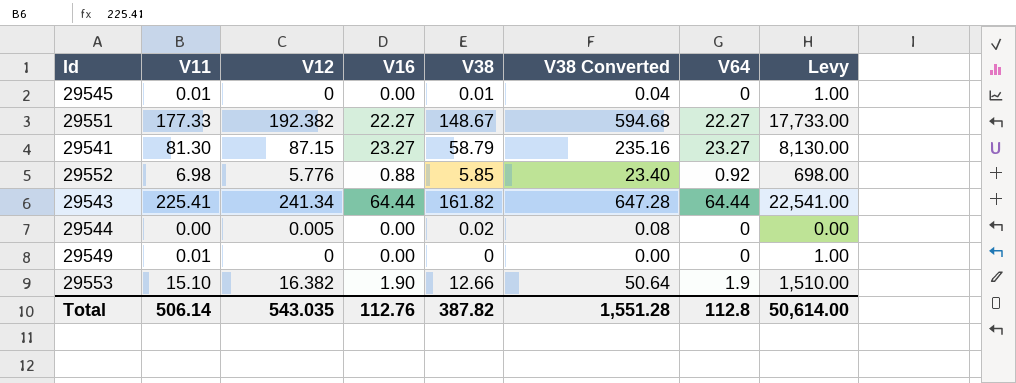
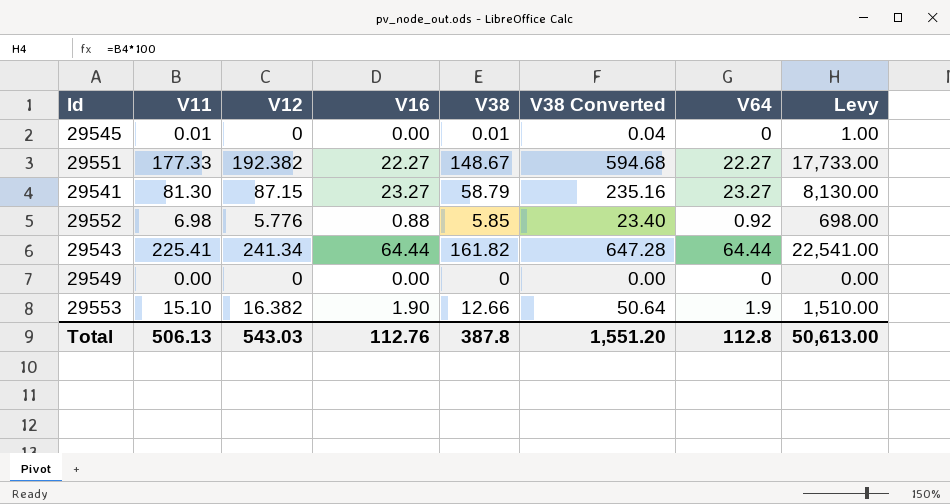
row 29544: 0.00 | 0.005 | 0.00 | 0.02 | 0.08 | 0 | 0.00 -> none
29549 | V11: 0.01 -> 0.00
29549 | Levy: 1.00 -> 0.00
Total | V11: 506.14 -> 506.13
Total | V12: 543.035 -> 543.03
Total | V38: 387.82 -> 387.8
Total | V38 Converted: 1,551.28 -> 1,551.20
Total | Levy: 50,614.00 -> 50,613.00

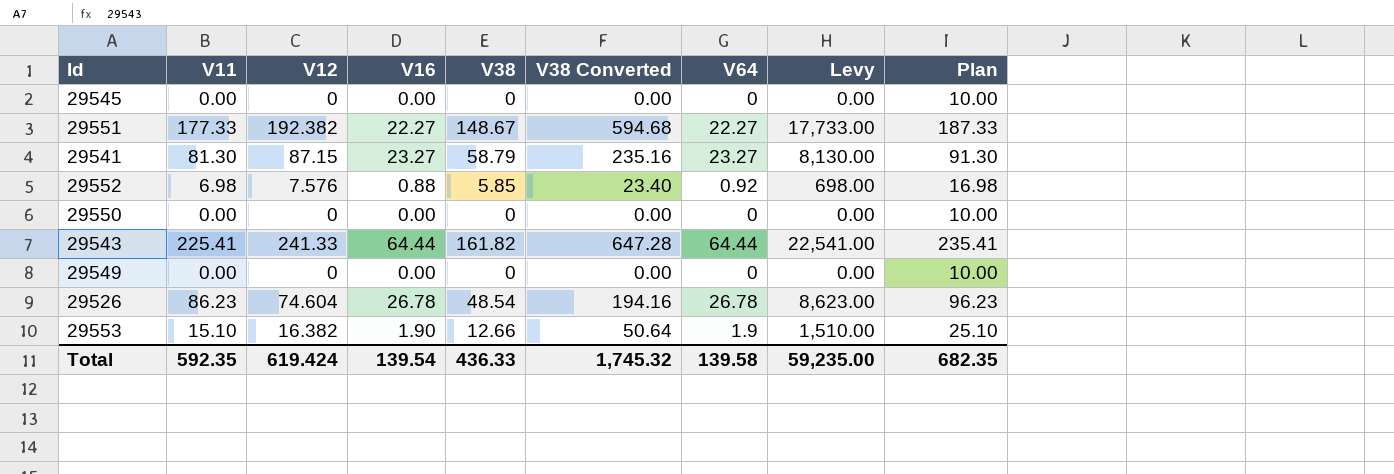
column Plan | formula: none -> [V11] + 10
29545 | V11: 0.01 -> 0.00
29545 | V38: 0.01 -> 0
29545 | V38 Converted: 0.04 -> 0.00
29545 | Levy: 1.00 -> 0.00
29552 | V12: 5.776 -> 7.576
row 29550: none -> 0.00 | 0 | 0.00 | 0 | 0.00 | 0 | 0.00 | 10.00
29543 | V12: 241.34 -> 241.33
row 29526: none -> 86.23 | 74.604 | 26.78 | 48.54 | 194.16 | 26.78 | 8,623.00 | 96.23
Total | V11: 506.13 -> 592.35
Total | V12: 543.03 -> 619.424
Total | V16: 112.76 -> 139.54
Total | V38: 387.8 -> 436.33
Total | V38 Converted: 1,551.20 -> 1,745.32
Total | V64: 112.8 -> 139.58
Total | Levy: 50,613.00 -> 59,235.00

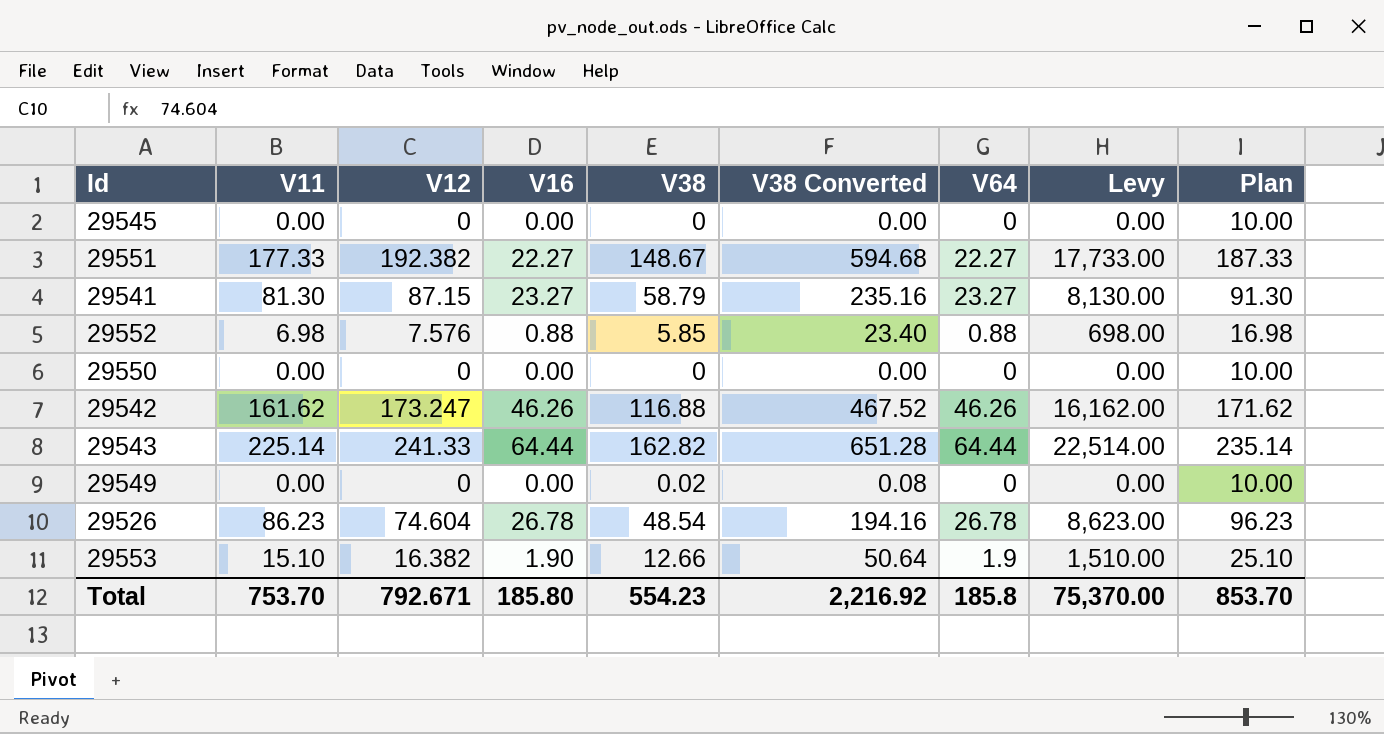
29552 | V64: 0.92 -> 0.88
row 29542: none -> 161.62 | 173.247 | 46.26 | 116.88 | 467.52 | 46.26 | 16,162.00 | 171.62
29543 | V11: 225.41 -> 225.14
29543 | V38: 161.82 -> 162.82
29543 | V38 Converted: 647.28 -> 651.28
29543 | Levy: 22,541.00 -> 22,514.00
29543 | Plan: 235.41 -> 235.14
29549 | V38: 0 -> 0.02
29549 | V38 Converted: 0.00 -> 0.08
Total | V11: 592.35 -> 753.70
Total | V12: 619.424 -> 792.671
Total | V16: 139.54 -> 185.80
Total | V38: 436.33 -> 554.23
Total | V38 Converted: 1,745.32 -> 2,216.92
Total | V64: 139.58 -> 185.8
Total | Levy: 59,235.00 -> 75,370.00
Total | Plan: 682.35 -> 853.70

